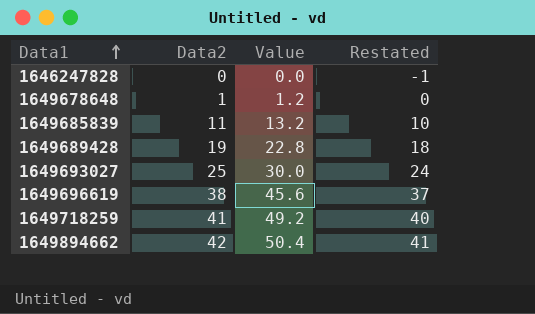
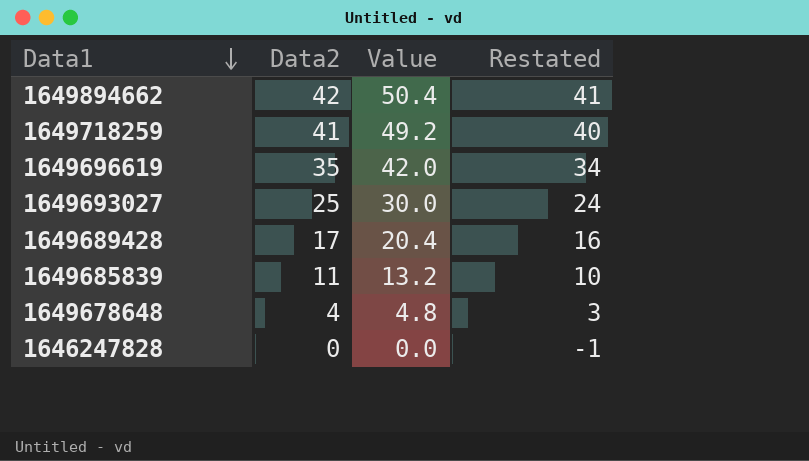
row order: Data1 ascending -> Data1 descending
1649696619 | Data2: 38 -> 35
1649696619 | Value: 45.6 -> 42.0
1649696619 | Restated: 37 -> 34
1649689428 | Data2: 19 -> 17
1649689428 | Value: 22.8 -> 20.4
1649689428 | Restated: 18 -> 16
1649678648 | Data2: 1 -> 4
1649678648 | Value: 1.2 -> 4.8
1649678648 | Restated: 0 -> 3

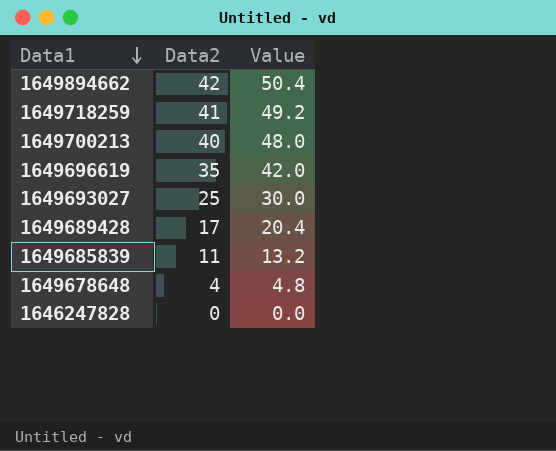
column Restated | formula: [Data2] - 1 -> none
row 1649700213: none -> 40 | 48.0

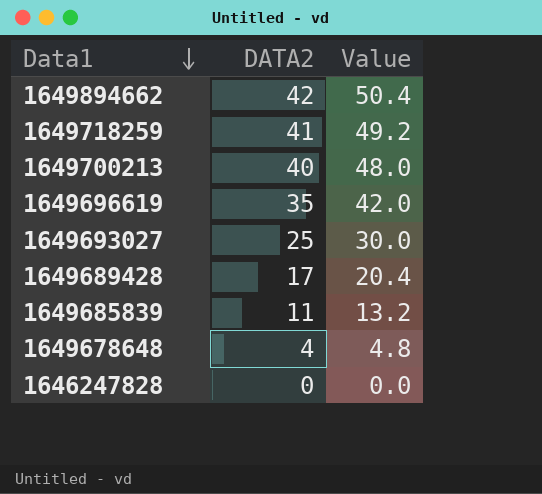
column name: Data2 -> DATA2

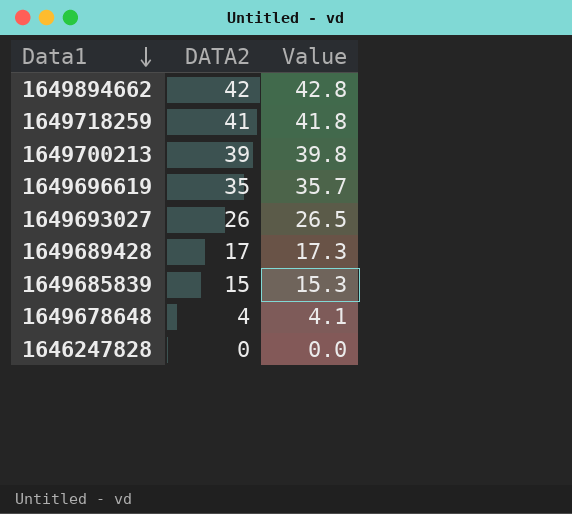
column Value | formula: [DATA2] * 1.2 -> [DATA2] * 1.02
1649700213 | DATA2: 40 -> 39
1649693027 | DATA2: 25 -> 26
1649685839 | DATA2: 11 -> 15

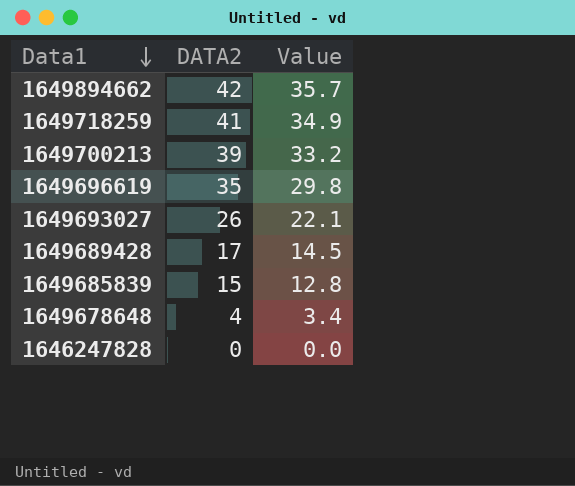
column Value | formula: [DATA2] * 1.02 -> [DATA2] * 0.85

